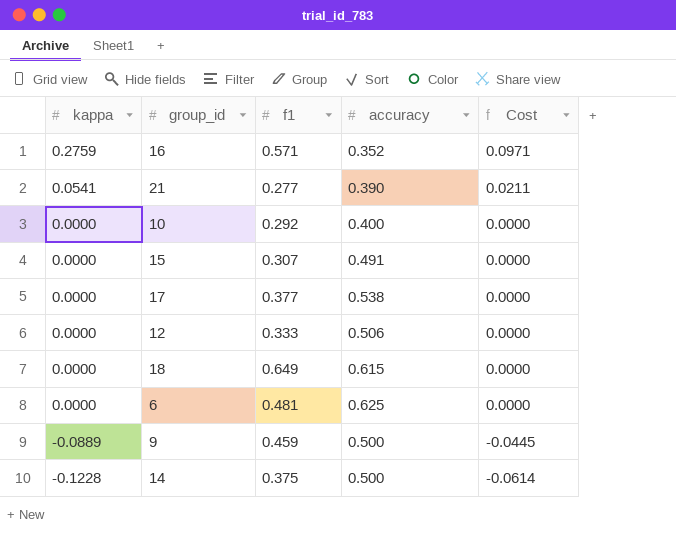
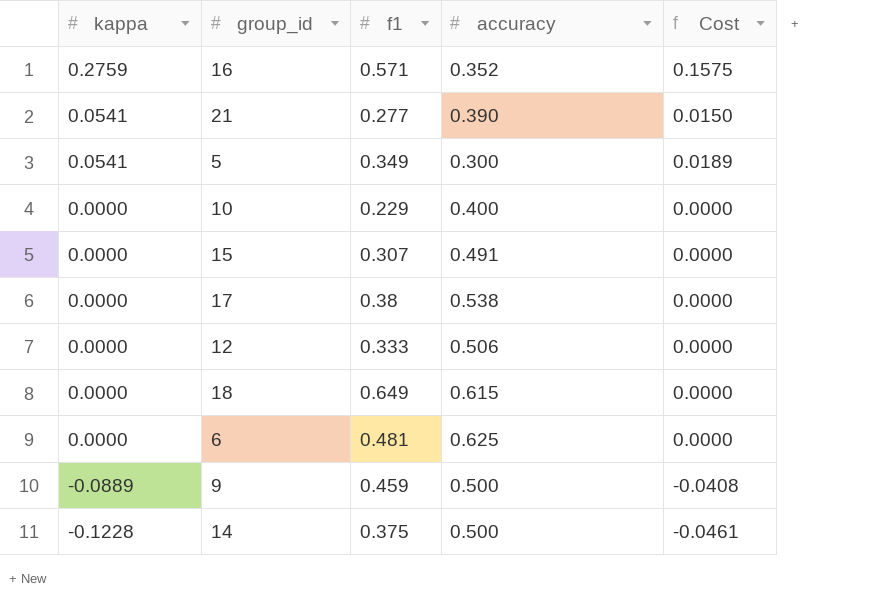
column Cost | formula: [kappa] * [accuracy] -> [kappa] * [f1]
row 5: none -> 0.0541 | 0.349 | 0.300 | 0.0189
10 | f1: 0.292 -> 0.229
17 | f1: 0.377 -> 0.38

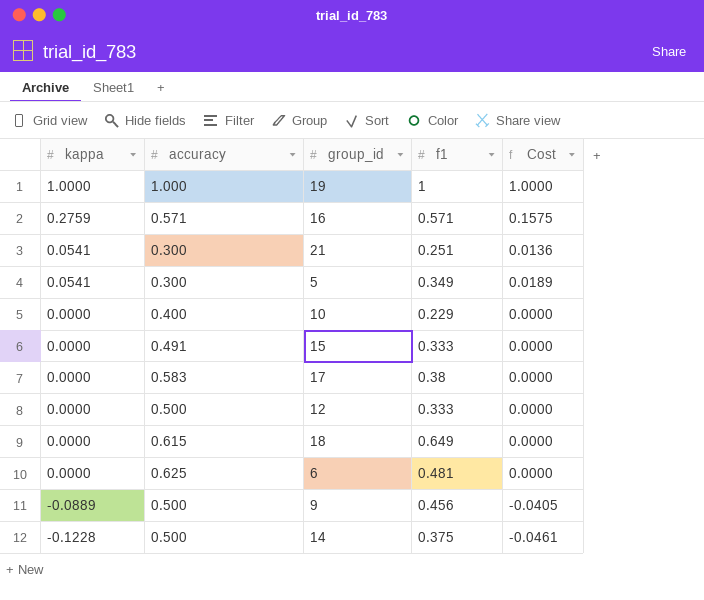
column accuracy | position: 4 -> 2
row 19: none -> 1.0000 | 1.000 | 1 | 1.0000
16 | accuracy: 0.352 -> 0.571
21 | accuracy: 0.390 -> 0.300
21 | f1: 0.277 -> 0.251
21 | Cost: 0.0150 -> 0.0136
15 | f1: 0.307 -> 0.333
17 | accuracy: 0.538 -> 0.583
12 | accuracy: 0.506 -> 0.500
9 | f1: 0.459 -> 0.456
9 | Cost: -0.0408 -> -0.0405

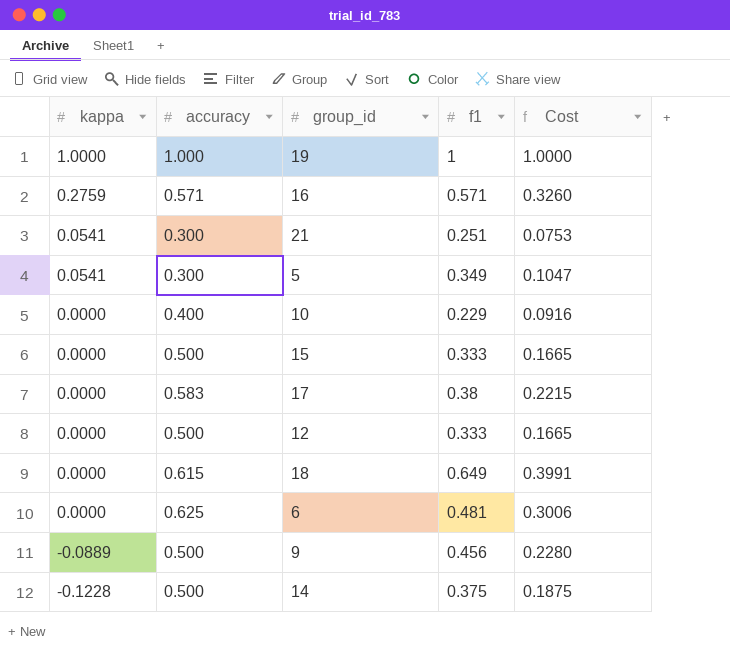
column Cost | formula: [kappa] * [f1] -> [accuracy] * [f1]
15 | accuracy: 0.491 -> 0.500

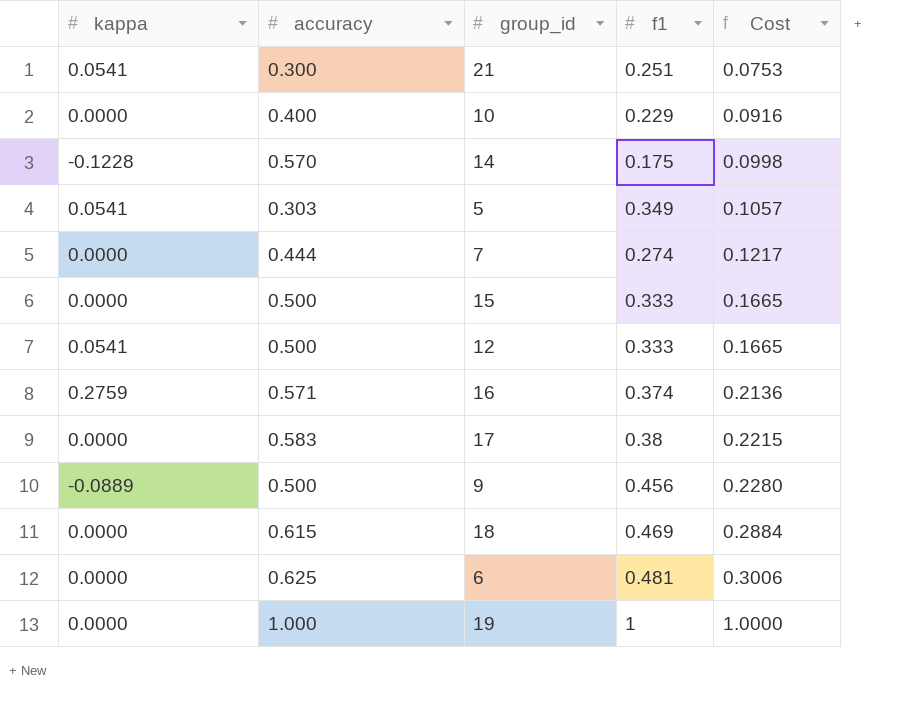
row order: kappa descending -> Cost ascending
14 | accuracy: 0.500 -> 0.570
14 | f1: 0.375 -> 0.175
14 | Cost: 0.1875 -> 0.0998
5 | accuracy: 0.300 -> 0.303
5 | Cost: 0.1047 -> 0.1057
row 7: none -> 0.0000 | 0.444 | 0.274 | 0.1217
12 | kappa: 0.0000 -> 0.0541
16 | f1: 0.571 -> 0.374
16 | Cost: 0.3260 -> 0.2136
18 | f1: 0.649 -> 0.469
18 | Cost: 0.3991 -> 0.2884
19 | kappa: 1.0000 -> 0.0000

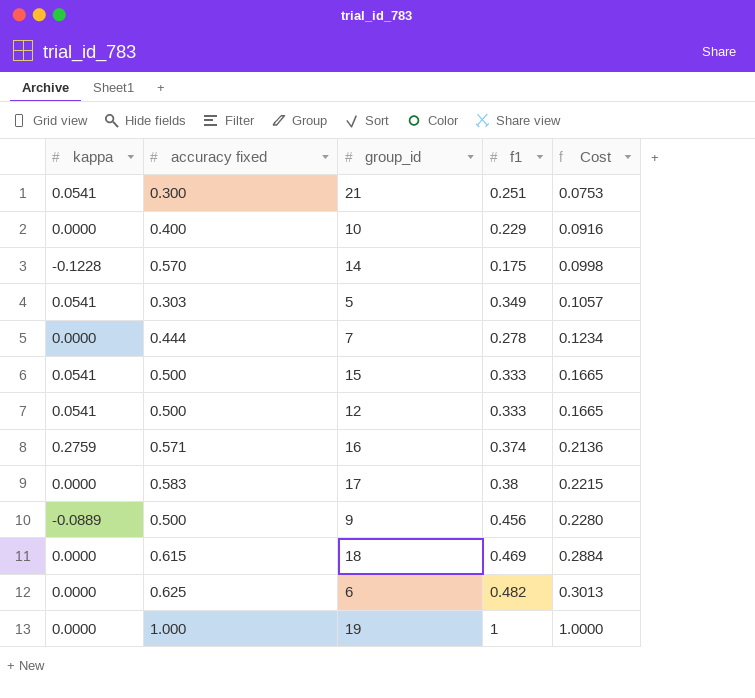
column name: accuracy -> accuracy fixed
7 | f1: 0.274 -> 0.278
7 | Cost: 0.1217 -> 0.1234
15 | kappa: 0.0000 -> 0.0541
6 | f1: 0.481 -> 0.482
6 | Cost: 0.3006 -> 0.3013

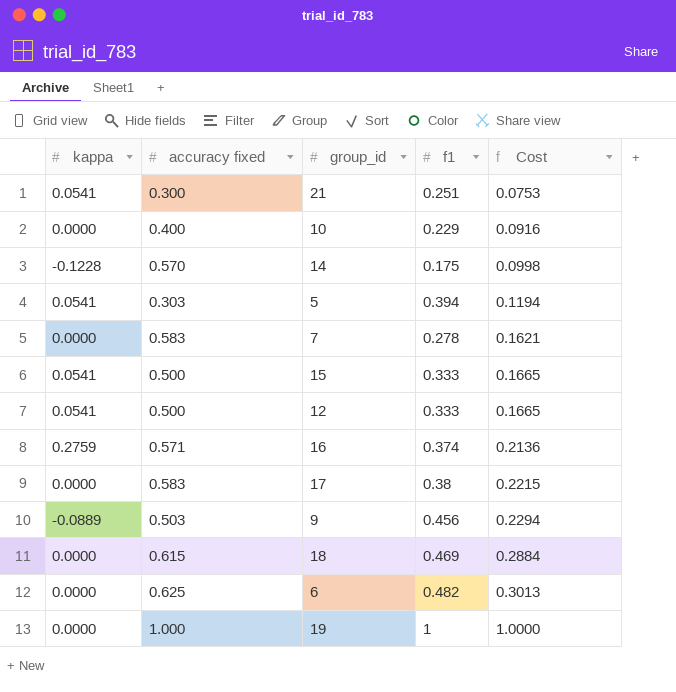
5 | f1: 0.349 -> 0.394
5 | Cost: 0.1057 -> 0.1194
7 | accuracy fixed: 0.444 -> 0.583
7 | Cost: 0.1234 -> 0.1621
9 | accuracy fixed: 0.500 -> 0.503
9 | Cost: 0.2280 -> 0.2294

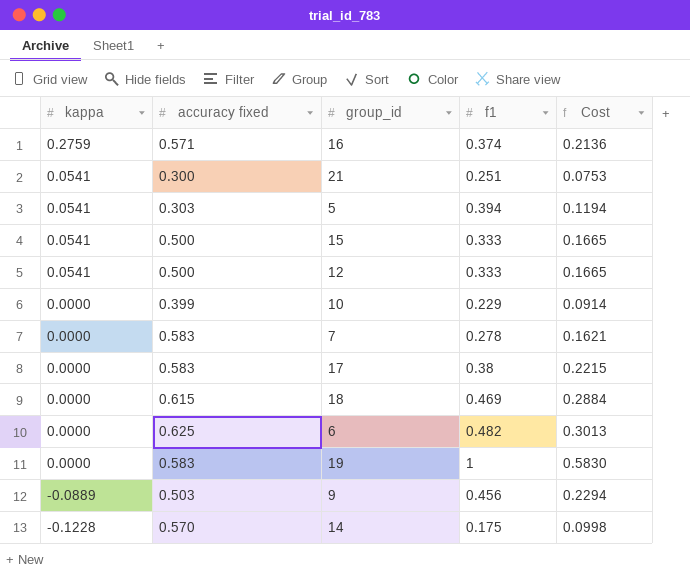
row order: Cost ascending -> kappa descending
10 | accuracy fixed: 0.400 -> 0.399
10 | Cost: 0.0916 -> 0.0914
19 | accuracy fixed: 1.000 -> 0.583
19 | Cost: 1.0000 -> 0.5830

